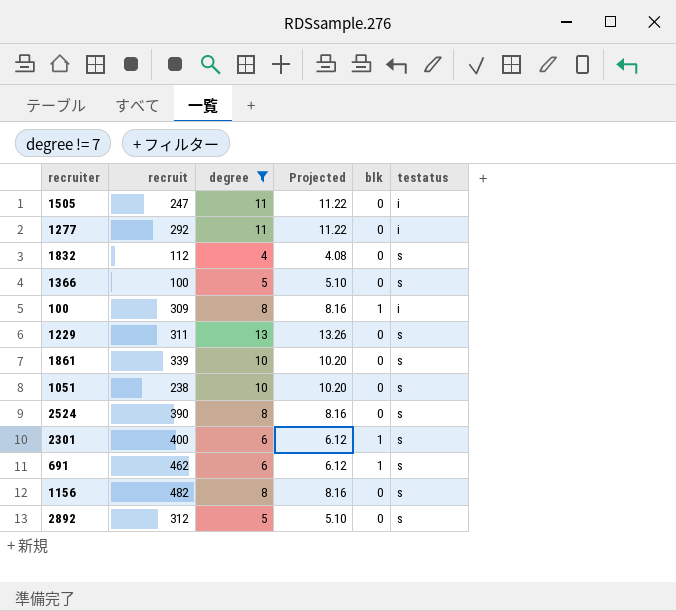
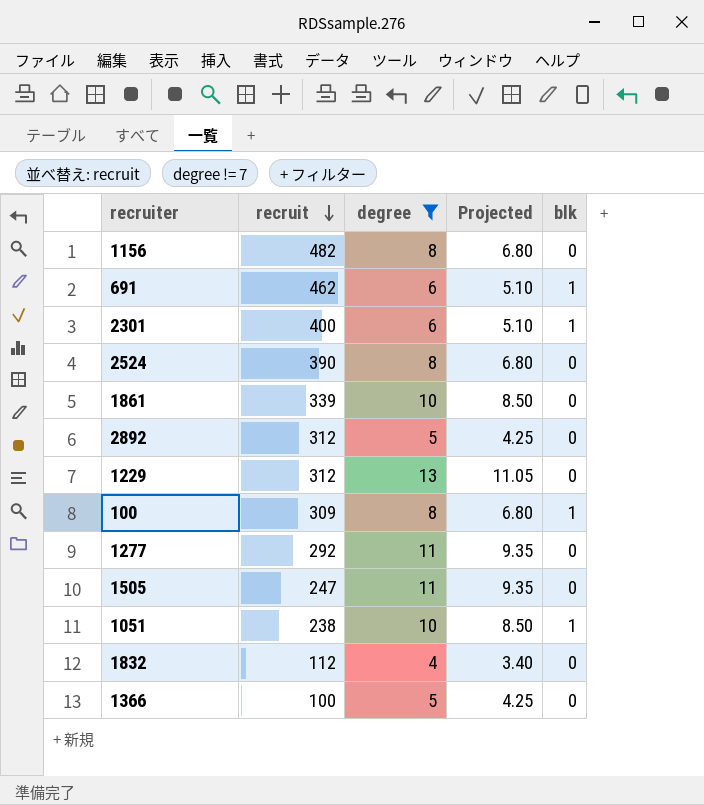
row order: none -> recruit descending
column testatus | position: 6 -> none
column Projected | formula: [degree] * 1.02 -> [degree] * 0.85
1229 | recruit: 311 -> 312
1051 | blk: 0 -> 1

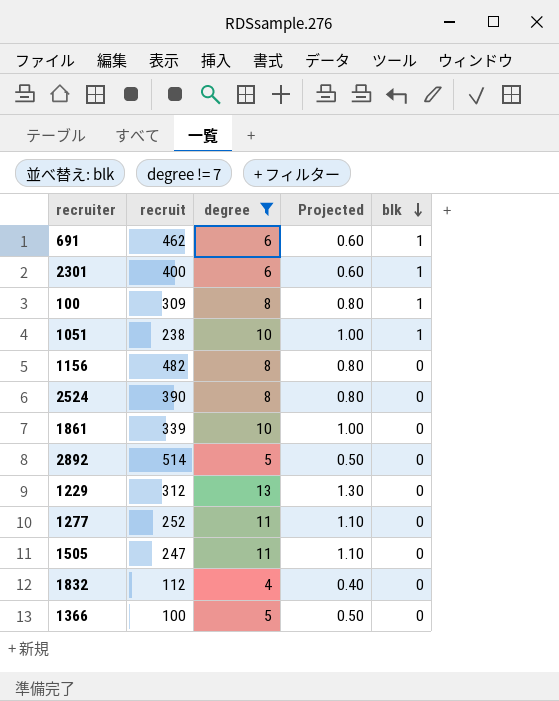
row order: recruit descending -> blk descending
column Projected | formula: [degree] * 0.85 -> [degree] * 0.1
2892 | recruit: 312 -> 514
1277 | recruit: 292 -> 252

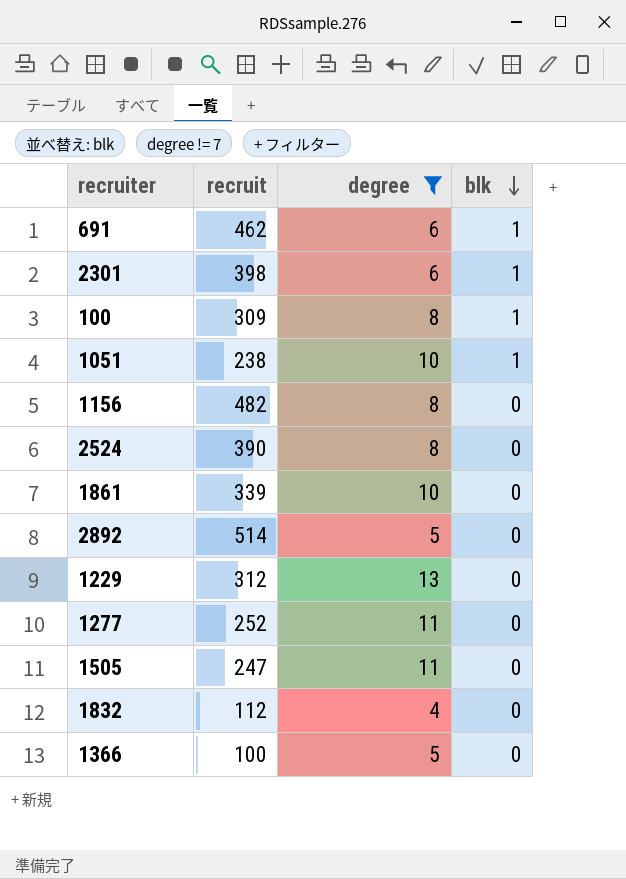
column Projected | formula: [degree] * 0.1 -> none
2301 | recruit: 400 -> 398

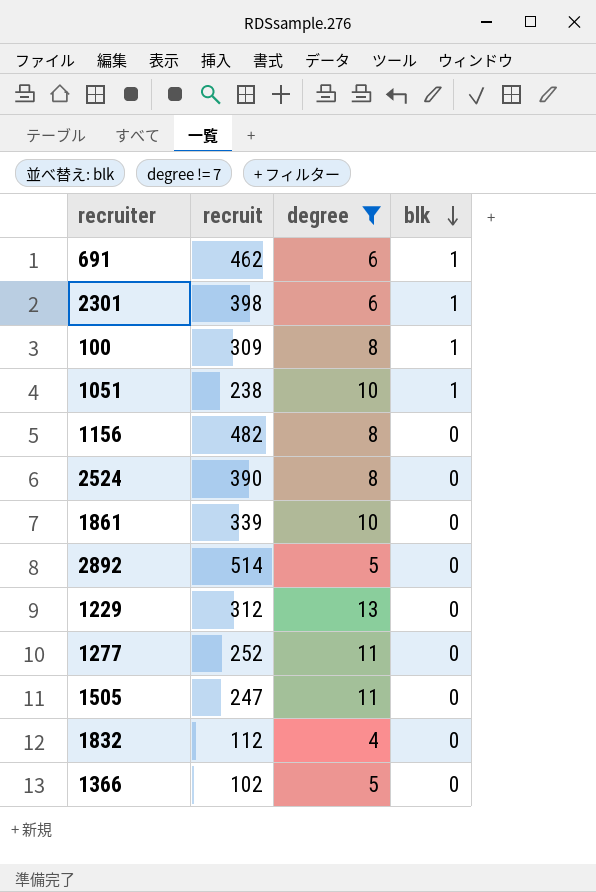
1366 | recruit: 100 -> 102

